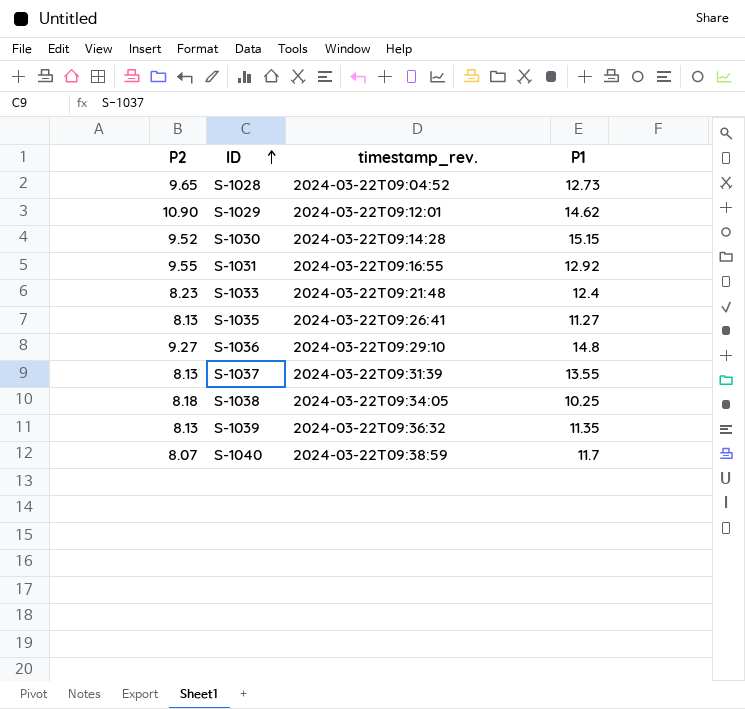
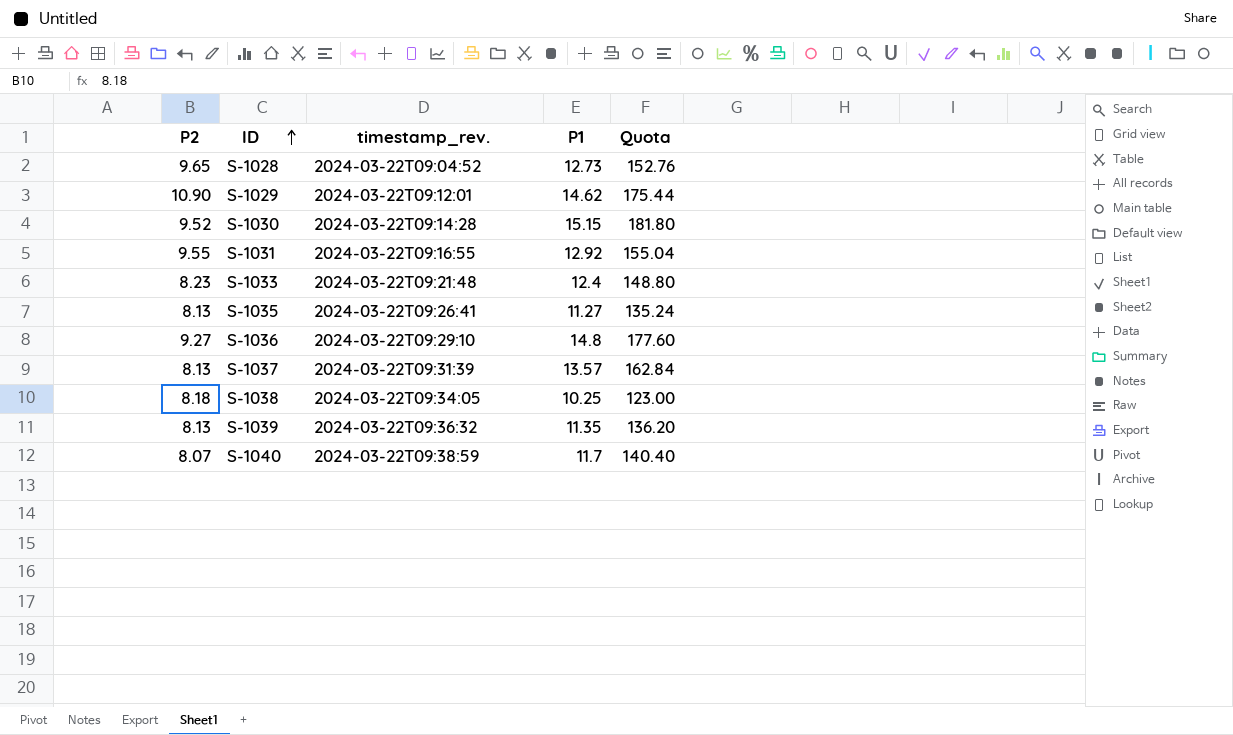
column Quota | formula: none -> [P1] * 12
S-1037 | P1: 13.55 -> 13.57

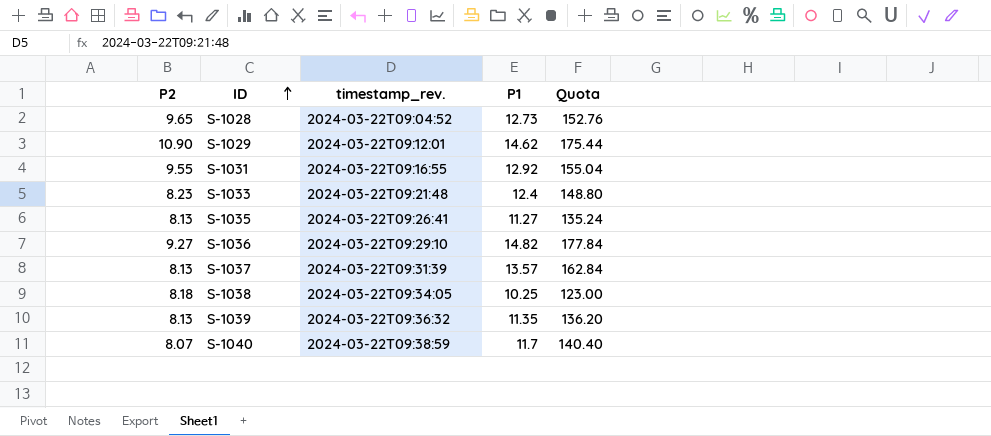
row S-1030: 9.52 | 2024-03-22T09:14:28 | 15.15 | 181.80 -> none
S-1036 | P1: 14.8 -> 14.82
S-1036 | Quota: 177.60 -> 177.84

